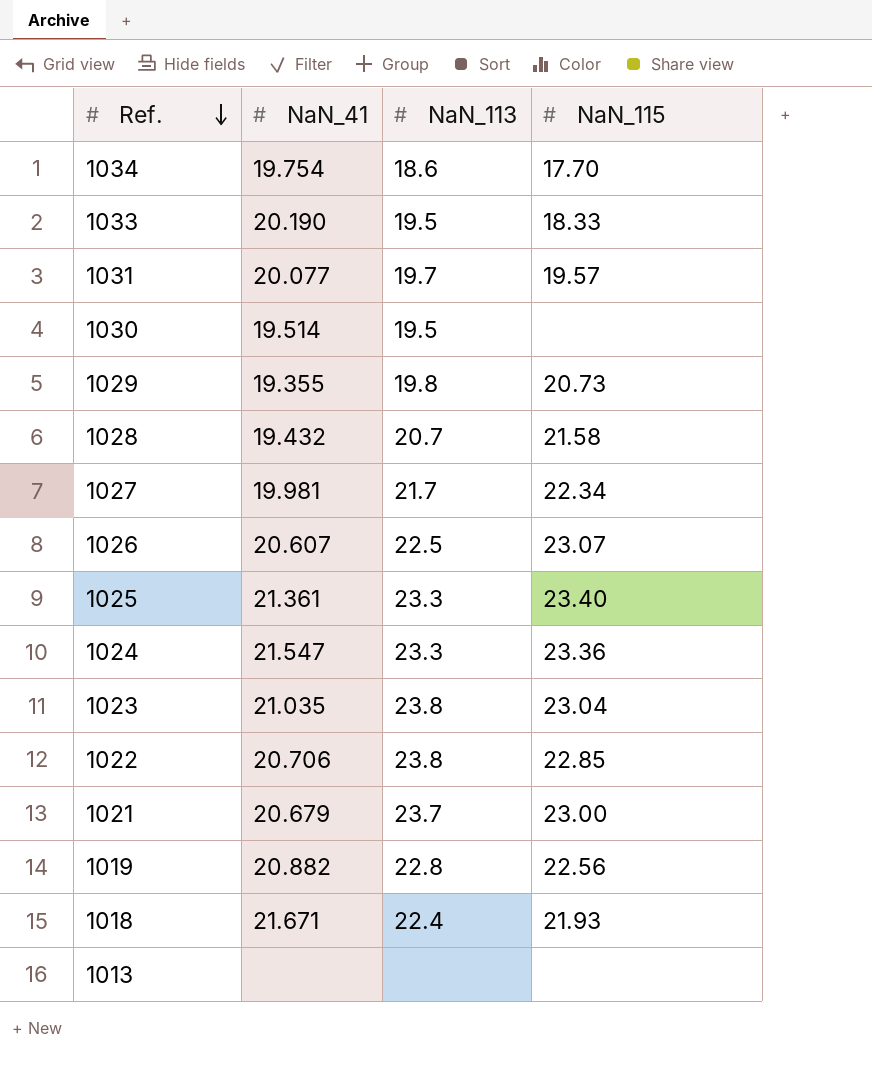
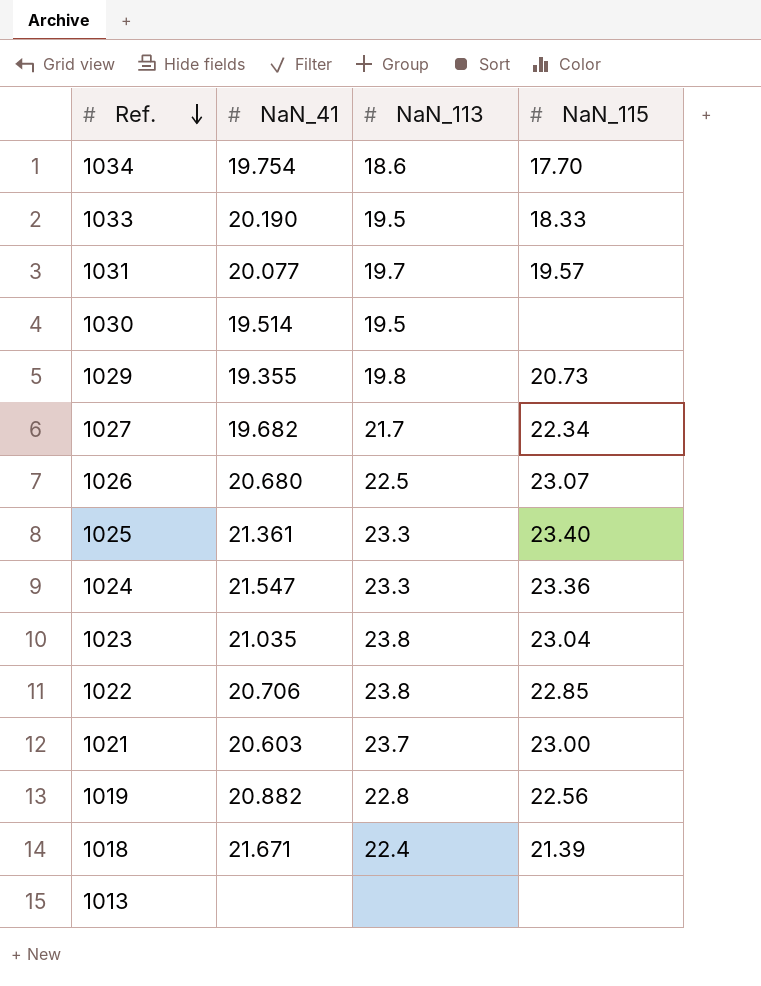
row 1028: 19.432 | 20.7 | 21.58 -> none
1027 | NaN_41: 19.981 -> 19.682
1026 | NaN_41: 20.607 -> 20.680
1021 | NaN_41: 20.679 -> 20.603
1018 | NaN_115: 21.93 -> 21.39

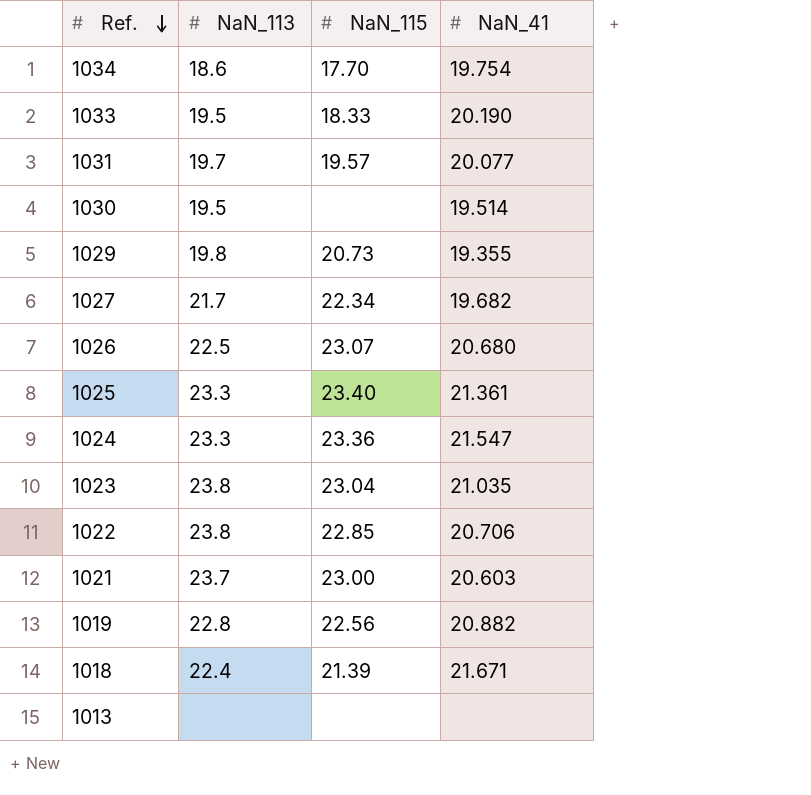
column NaN_41 | position: 2 -> 4

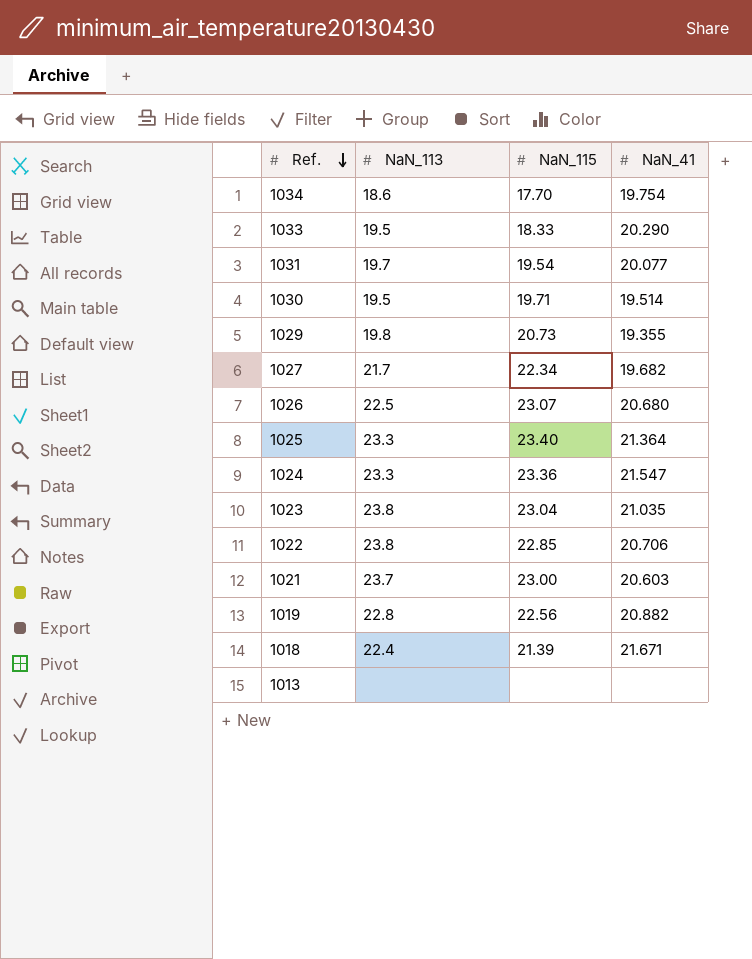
1033 | NaN_41: 20.190 -> 20.290
1031 | NaN_115: 19.57 -> 19.54
1030 | NaN_115: none -> 19.71
1025 | NaN_41: 21.361 -> 21.364

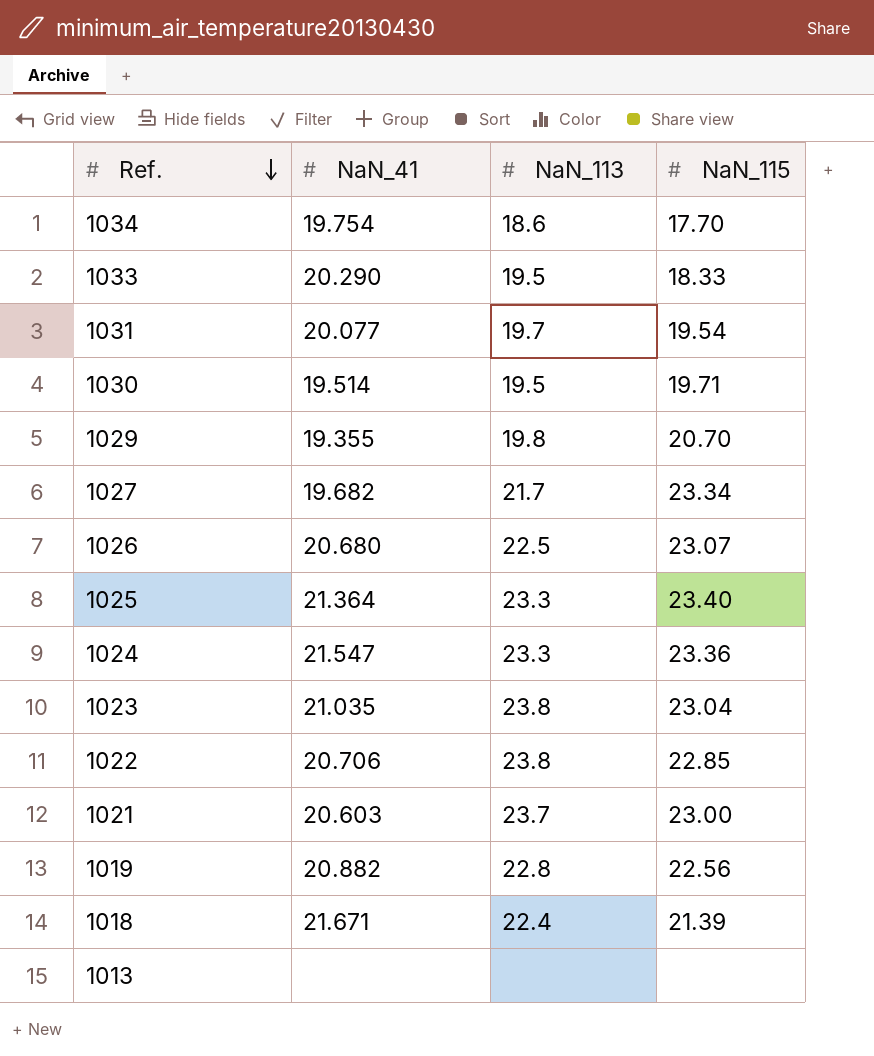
column NaN_41 | position: 4 -> 2
1029 | NaN_115: 20.73 -> 20.70
1027 | NaN_115: 22.34 -> 23.34

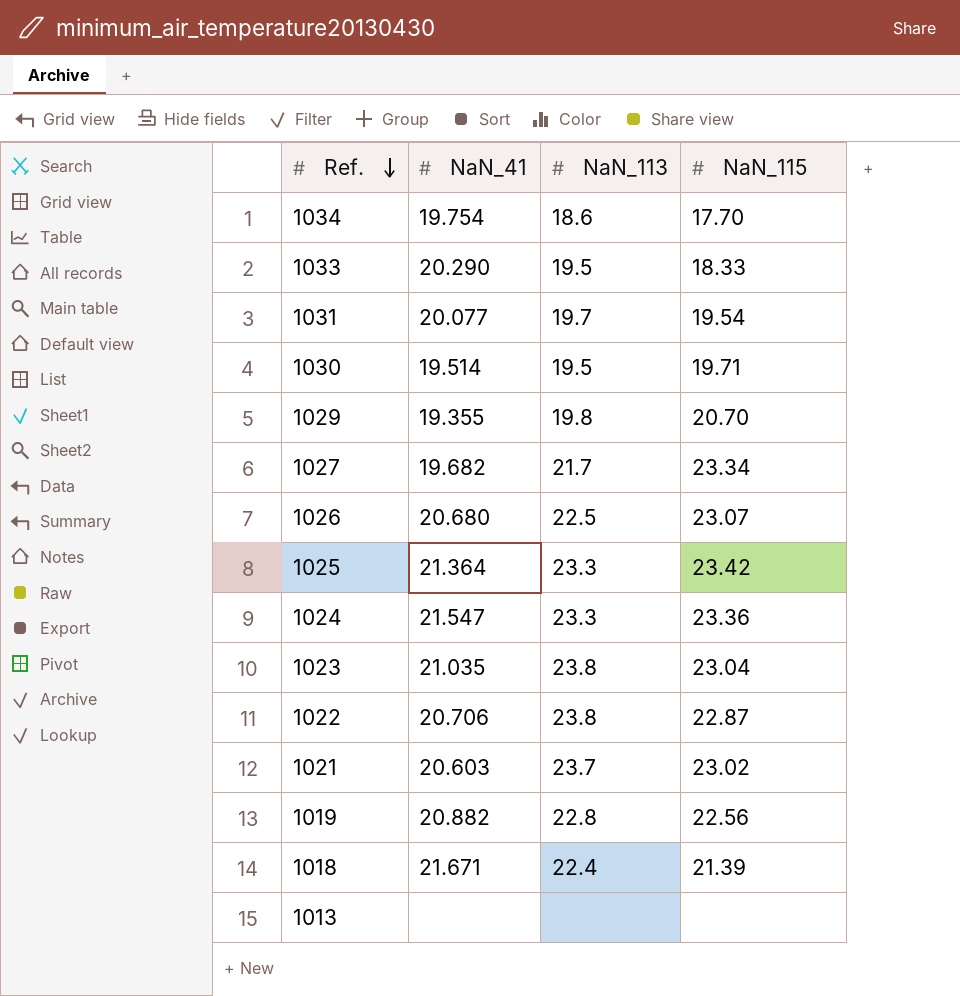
1025 | NaN_115: 23.40 -> 23.42
1022 | NaN_115: 22.85 -> 22.87
1021 | NaN_115: 23.00 -> 23.02

